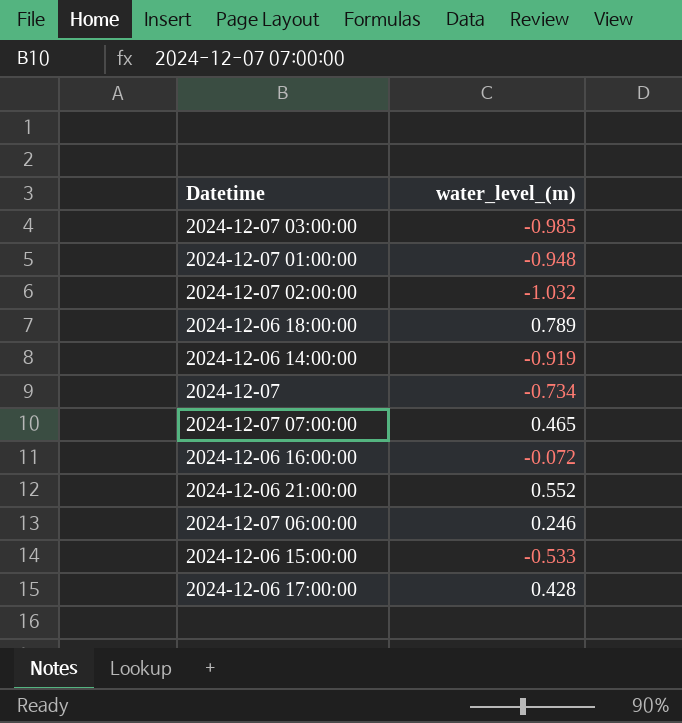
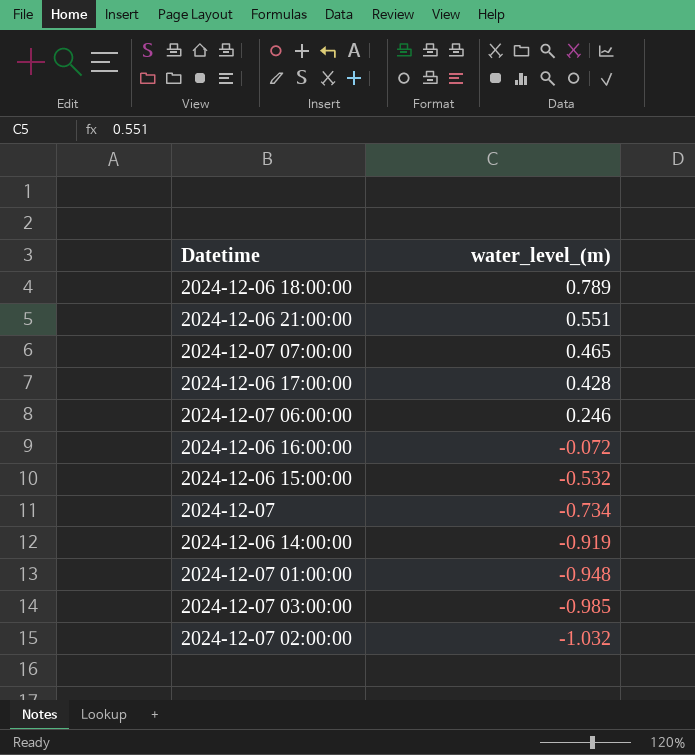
row order: none -> water_level_(m) descending
2024-12-06 21:00:00 | water_level_(m): 0.552 -> 0.551
2024-12-06 15:00:00 | water_level_(m): -0.533 -> -0.532

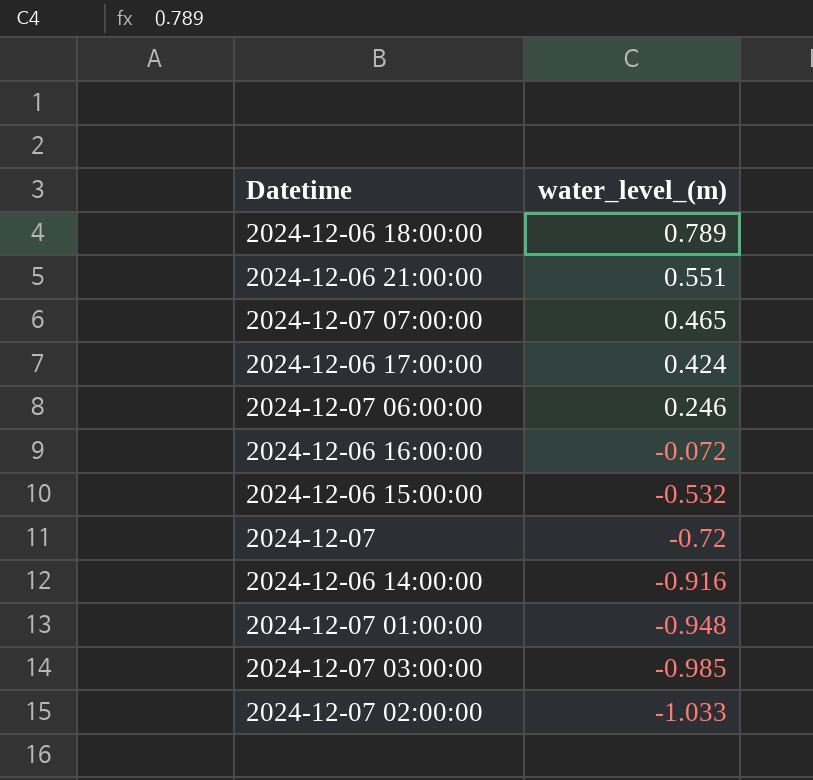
2024-12-06 17:00:00 | water_level_(m): 0.428 -> 0.424
2024-12-07 | water_level_(m): -0.734 -> -0.72
2024-12-06 14:00:00 | water_level_(m): -0.919 -> -0.916
2024-12-07 02:00:00 | water_level_(m): -1.032 -> -1.033

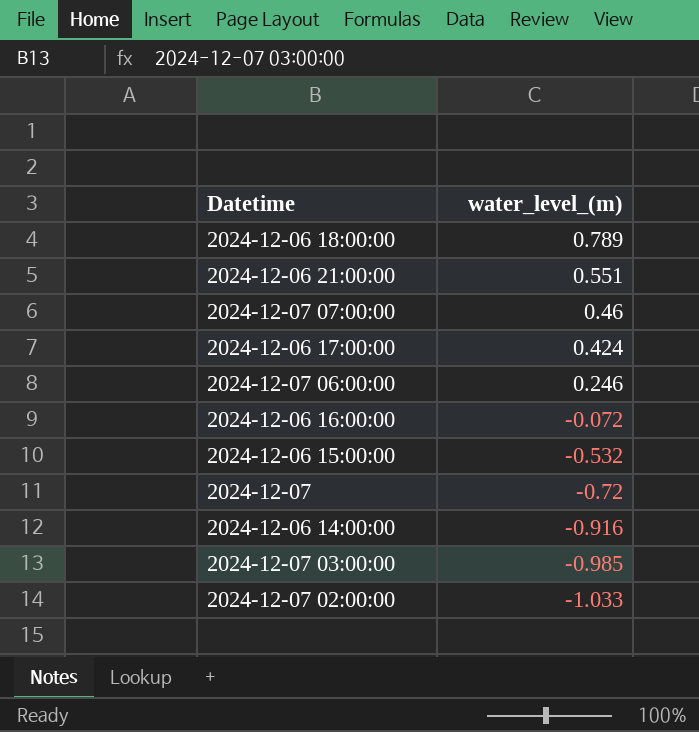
row 2024-12-07 01:00:00: -0.948 -> none
2024-12-07 07:00:00 | water_level_(m): 0.465 -> 0.46

